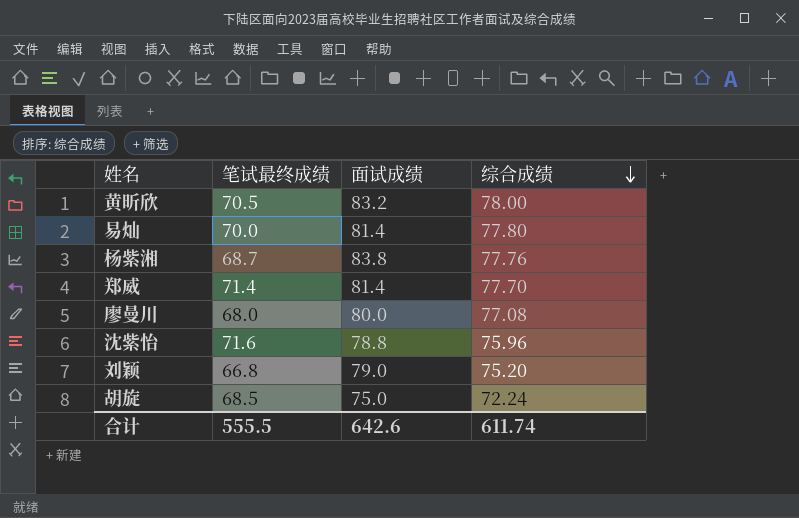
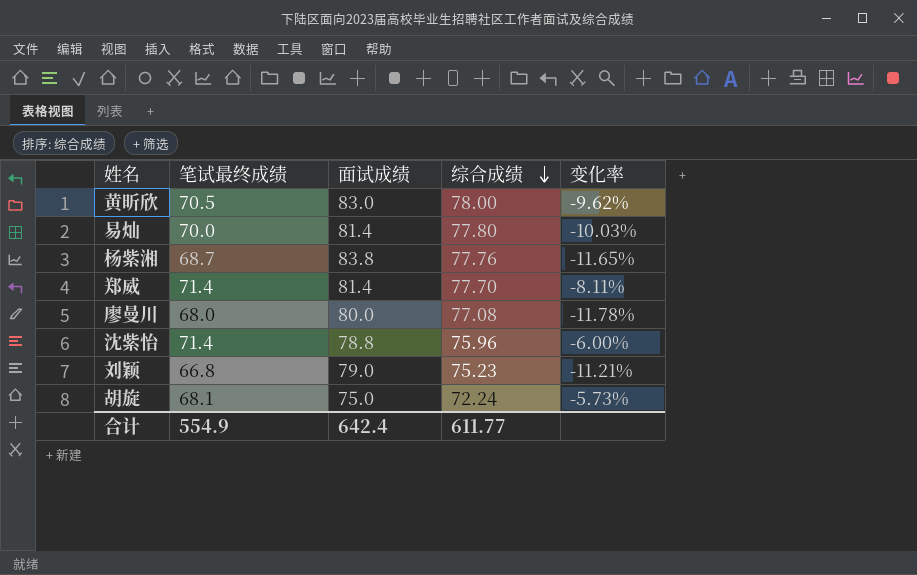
column 变化率 | formula: none -> ([笔试最终成绩] - [综合成绩]) / [综合成绩]
黄昕欣 | 面试成绩: 83.2 -> 83.0
沈紫怡 | 笔试最终成绩: 71.6 -> 71.4
刘颖 | 综合成绩: 75.20 -> 75.23
胡旋 | 笔试最终成绩: 68.5 -> 68.1
合计 | 笔试最终成绩: 555.5 -> 554.9
合计 | 面试成绩: 642.6 -> 642.4
合计 | 综合成绩: 611.74 -> 611.77

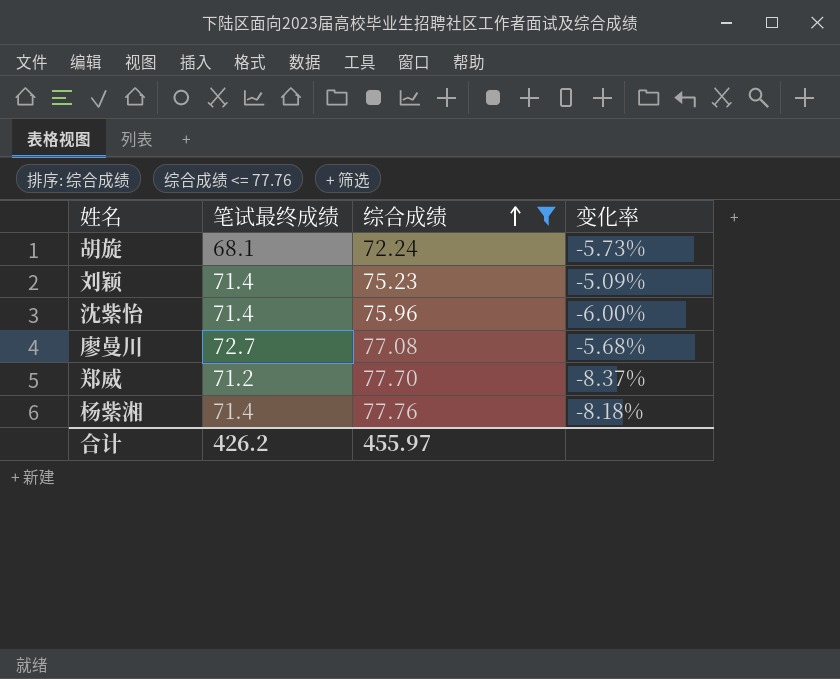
filter: none -> 综合成绩 <= 77.76
row order: 综合成绩 descending -> 综合成绩 ascending
column 面试成绩 | position: 3 -> none
刘颖 | 笔试最终成绩: 66.8 -> 71.4
刘颖 | 变化率: -11.21% -> -5.09%
廖曼川 | 笔试最终成绩: 68.0 -> 72.7
廖曼川 | 变化率: -11.78% -> -5.68%
郑威 | 笔试最终成绩: 71.4 -> 71.2
郑威 | 变化率: -8.11% -> -8.37%
杨紫湘 | 笔试最终成绩: 68.7 -> 71.4
杨紫湘 | 变化率: -11.65% -> -8.18%
合计 | 笔试最终成绩: 554.9 -> 426.2
合计 | 综合成绩: 611.77 -> 455.97

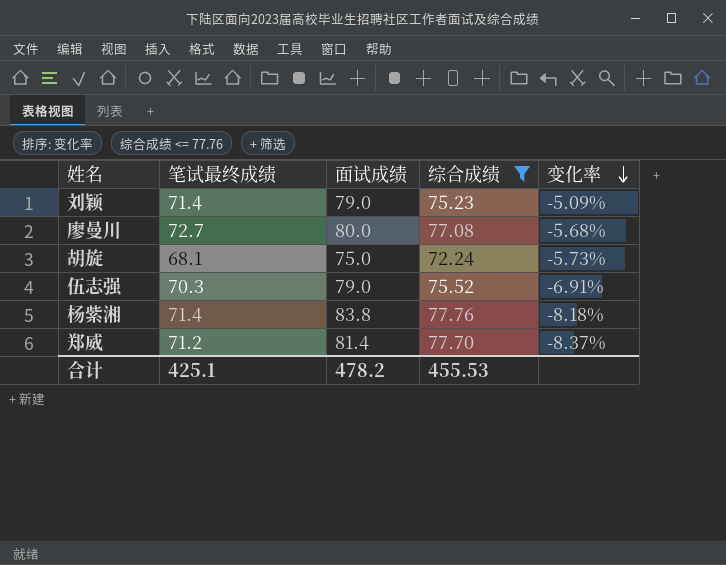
row order: 综合成绩 ascending -> 变化率 descending
column 面试成绩 | position: none -> 3
row 沈紫怡: 71.4 | 75.96 | -6.00% -> none
row 伍志强: none -> 70.3 | 79.0 | 75.52 | -6.91%
合计 | 笔试最终成绩: 426.2 -> 425.1
合计 | 综合成绩: 455.97 -> 455.53

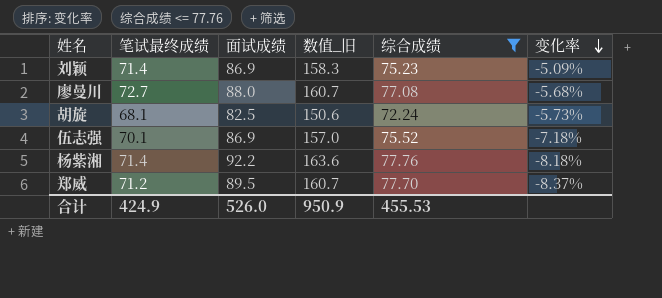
column 数值_旧 | formula: none -> [笔试最终成绩] + [面试成绩]
刘颖 | 面试成绩: 79.0 -> 86.9
廖曼川 | 面试成绩: 80.0 -> 88.0
胡旋 | 面试成绩: 75.0 -> 82.5
伍志强 | 笔试最终成绩: 70.3 -> 70.1
伍志强 | 面试成绩: 79.0 -> 86.9
伍志强 | 变化率: -6.91% -> -7.18%
杨紫湘 | 面试成绩: 83.8 -> 92.2
郑威 | 面试成绩: 81.4 -> 89.5
合计 | 笔试最终成绩: 425.1 -> 424.9
合计 | 面试成绩: 478.2 -> 526.0

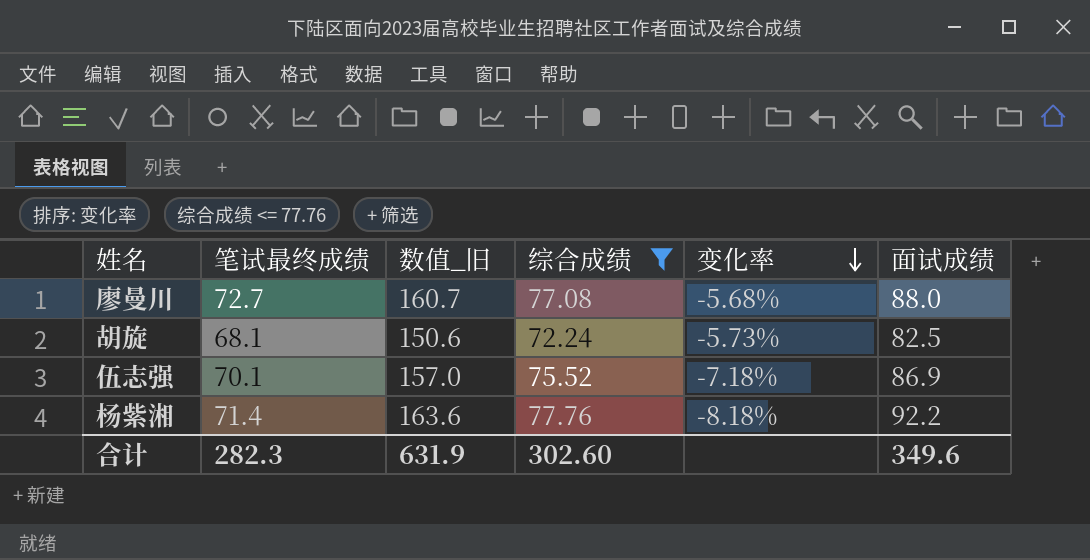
column 面试成绩 | position: 3 -> 6
row 刘颖: 71.4 | 86.9 | 158.3 | 75.23 | -5.09% -> none
row 郑威: 71.2 | 89.5 | 160.7 | 77.70 | -8.37% -> none
合计 | 笔试最终成绩: 424.9 -> 282.3
合计 | 数值_旧: 950.9 -> 631.9
合计 | 综合成绩: 455.53 -> 302.60
合计 | 面试成绩: 526.0 -> 349.6

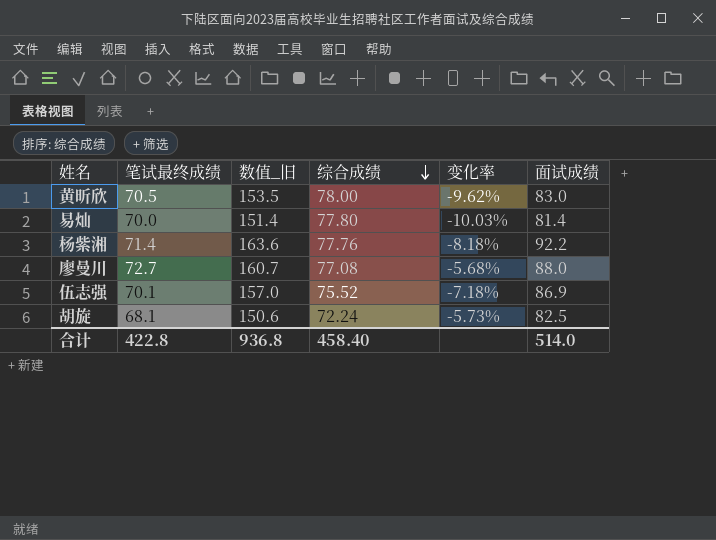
filter: 综合成绩 <= 77.76 -> none
row order: 变化率 descending -> 综合成绩 descending
合计 | 笔试最终成绩: 282.3 -> 422.8
合计 | 数值_旧: 631.9 -> 936.8
合计 | 综合成绩: 302.60 -> 458.40
合计 | 面试成绩: 349.6 -> 514.0

